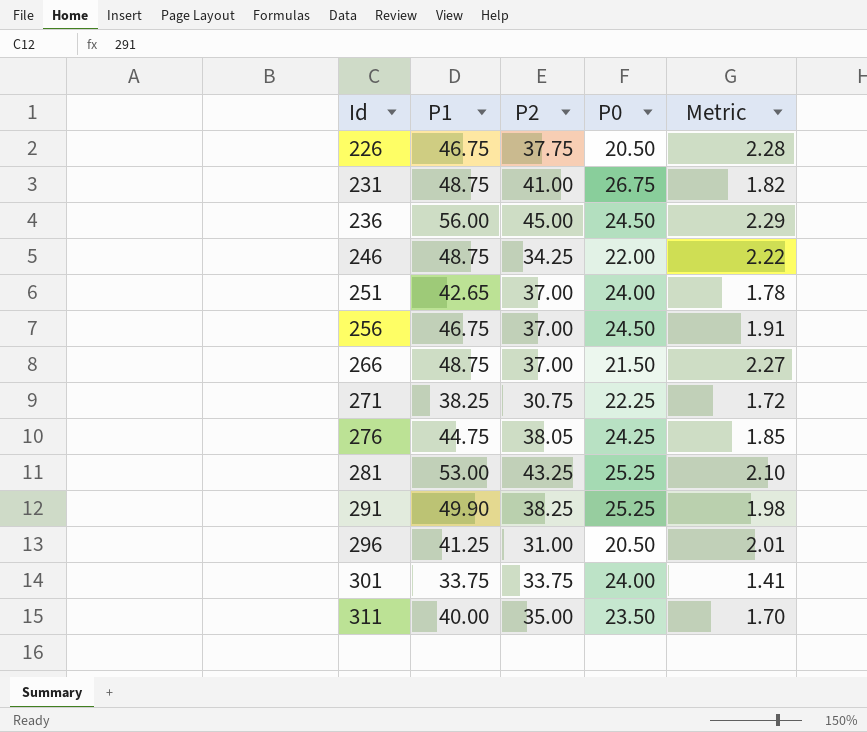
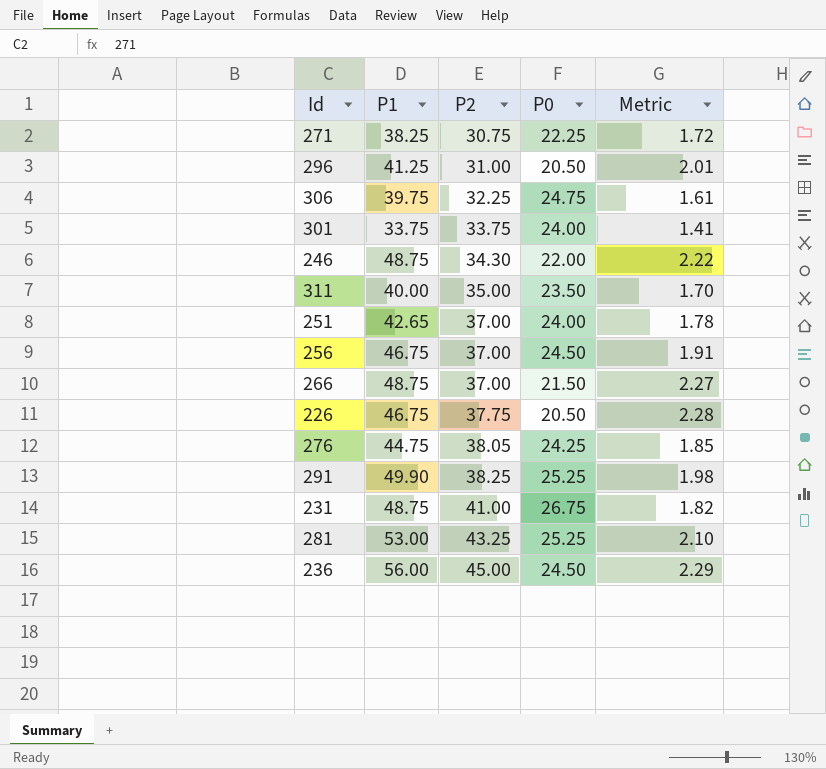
row order: Id ascending -> P2 ascending
row 306: none -> 39.75 | 32.25 | 24.75 | 1.61
246 | P2: 34.25 -> 34.30

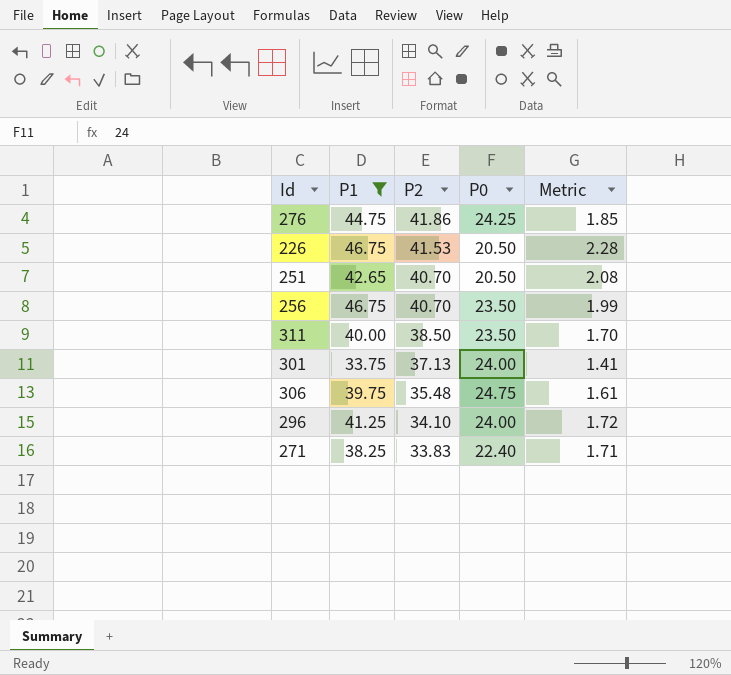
filter: none -> P1 <= 46.75
row order: P2 ascending -> P2 descending
276 | P2: 38.05 -> 41.86
226 | P2: 37.75 -> 41.53
251 | P2: 37.00 -> 40.70
251 | P0: 24.00 -> 20.50
251 | Metric: 1.78 -> 2.08
256 | P2: 37.00 -> 40.70
256 | P0: 24.50 -> 23.50
256 | Metric: 1.91 -> 1.99
311 | P2: 35.00 -> 38.50
301 | P2: 33.75 -> 37.13
306 | P2: 32.25 -> 35.48
296 | P2: 31.00 -> 34.10
296 | P0: 20.50 -> 24.00
296 | Metric: 2.01 -> 1.72
271 | P2: 30.75 -> 33.83
271 | P0: 22.25 -> 22.40
271 | Metric: 1.72 -> 1.71

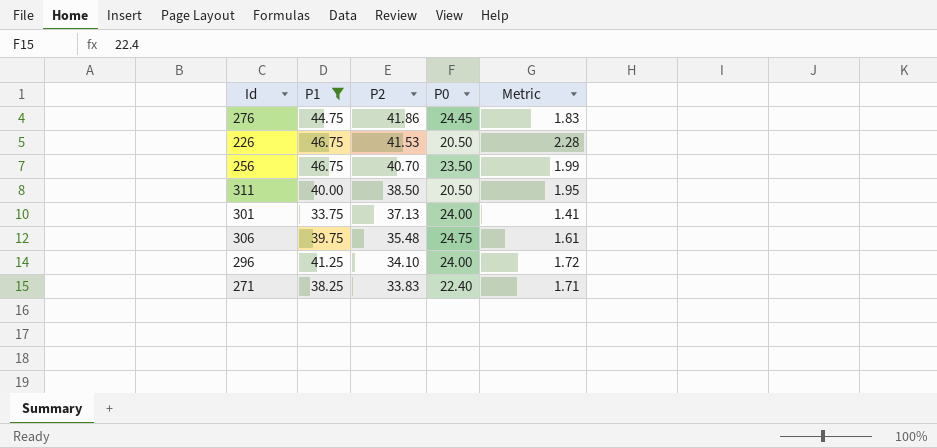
row 251: 42.65 | 40.70 | 20.50 | 2.08 -> none
276 | P0: 24.25 -> 24.45
276 | Metric: 1.85 -> 1.83
311 | P0: 23.50 -> 20.50
311 | Metric: 1.70 -> 1.95

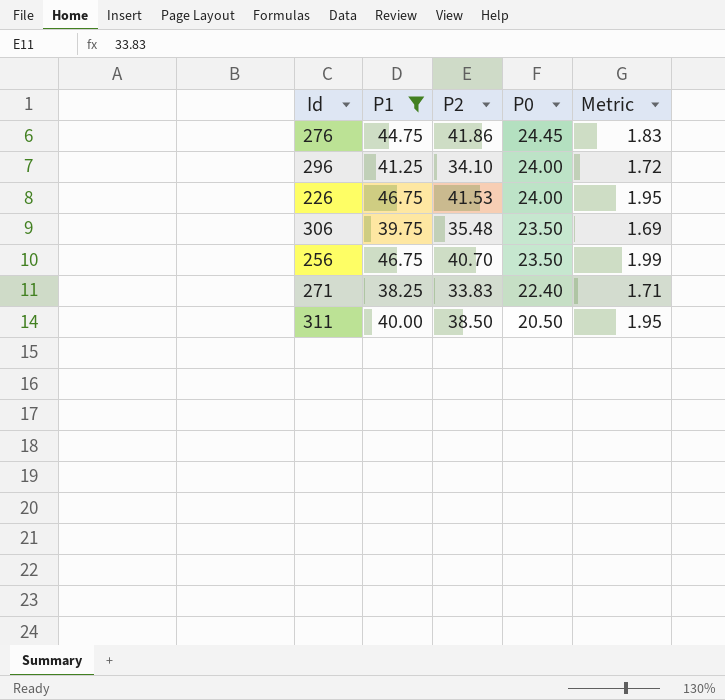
row order: P2 descending -> P0 descending
row 301: 33.75 | 37.13 | 24.00 | 1.41 -> none
226 | P0: 20.50 -> 24.00
226 | Metric: 2.28 -> 1.95
306 | P0: 24.75 -> 23.50
306 | Metric: 1.61 -> 1.69

